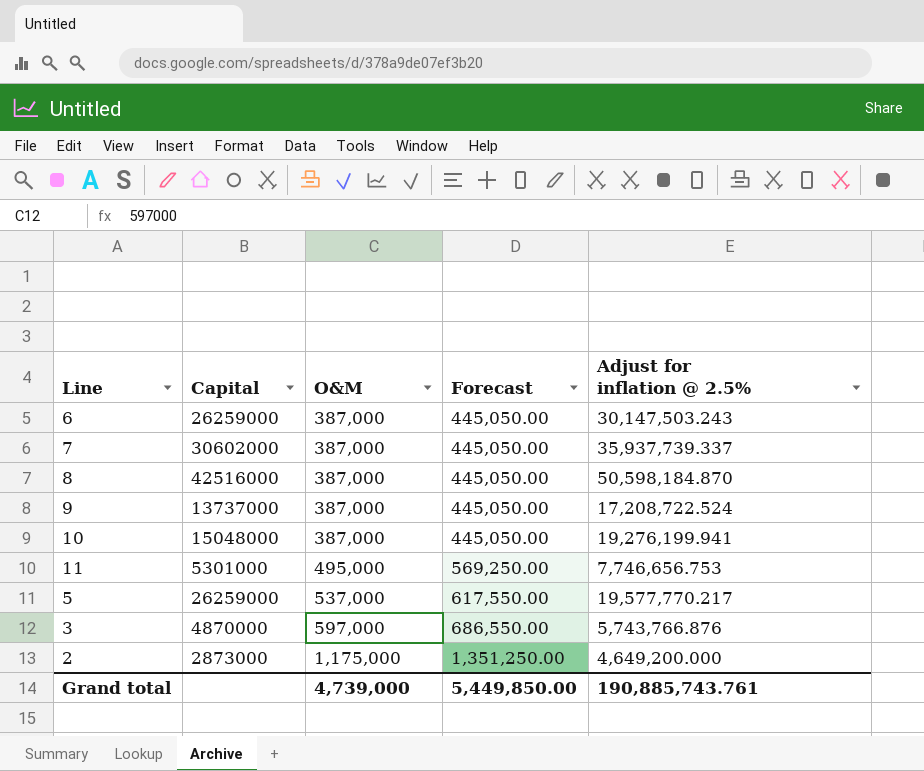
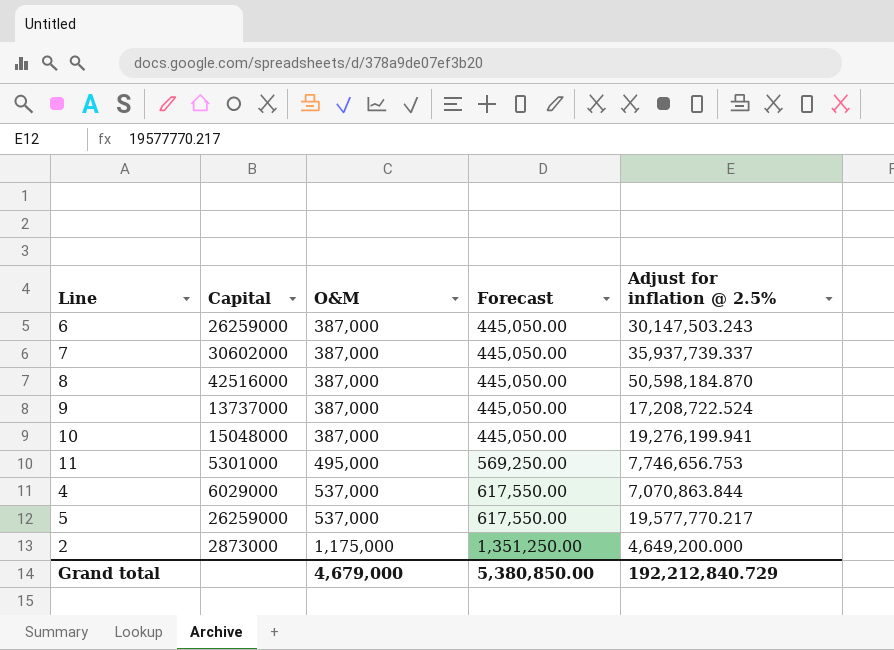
row 3: 4870000 | 597,000 | 686,550.00 | 5,743,766.876 -> none
row 4: none -> 6029000 | 537,000 | 617,550.00 | 7,070,863.844
Grand total | O&M: 4,739,000 -> 4,679,000
Grand total | Forecast: 5,449,850.00 -> 5,380,850.00
Grand total | Adjust for inflation @ 2.5%: 190,885,743.761 -> 192,212,840.729

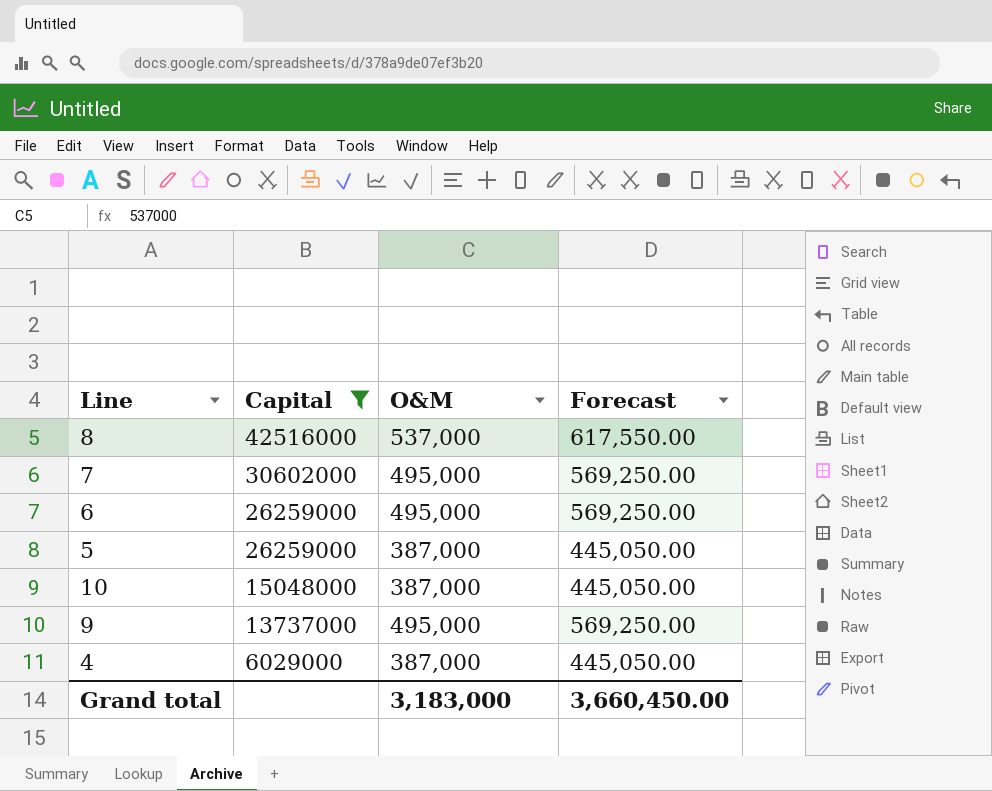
filter: none -> Capital >= 6029000
row order: O&M ascending -> Capital descending
column Adjust for inflation @ 2.5% | position: 5 -> none
8 | O&M: 387,000 -> 537,000
8 | Forecast: 445,050.00 -> 617,550.00
7 | O&M: 387,000 -> 495,000
7 | Forecast: 445,050.00 -> 569,250.00
6 | O&M: 387,000 -> 495,000
6 | Forecast: 445,050.00 -> 569,250.00
5 | O&M: 537,000 -> 387,000
5 | Forecast: 617,550.00 -> 445,050.00
9 | O&M: 387,000 -> 495,000
9 | Forecast: 445,050.00 -> 569,250.00
4 | O&M: 537,000 -> 387,000
4 | Forecast: 617,550.00 -> 445,050.00
Grand total | O&M: 4,679,000 -> 3,183,000
Grand total | Forecast: 5,380,850.00 -> 3,660,450.00

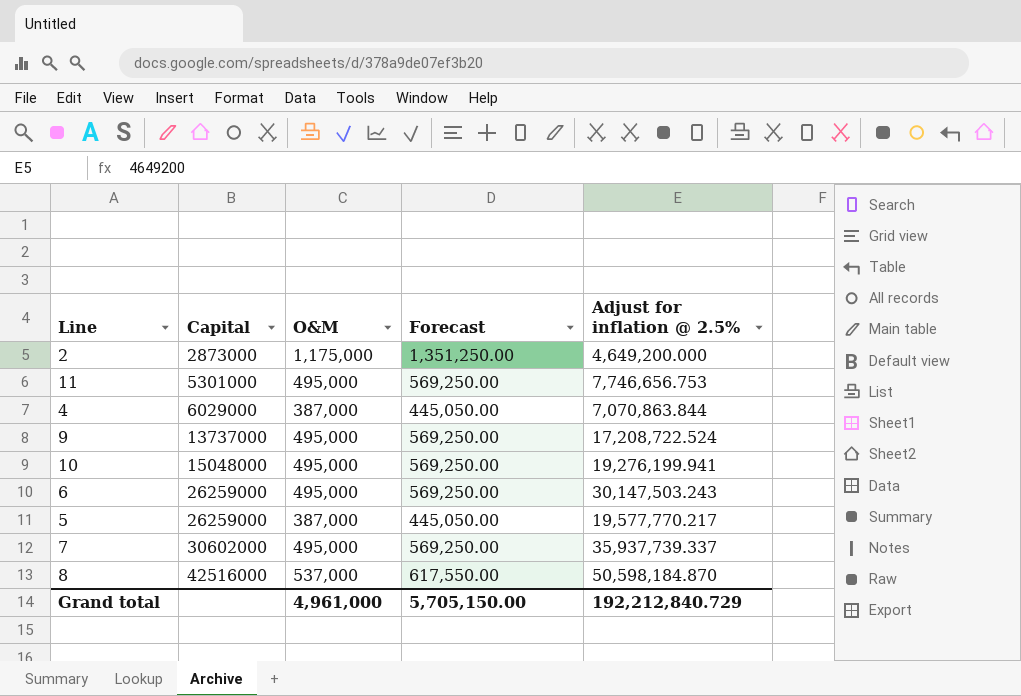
filter: Capital >= 6029000 -> none
row order: Capital descending -> Capital ascending
column Adjust for inflation @ 2.5% | position: none -> 5
10 | O&M: 387,000 -> 495,000
10 | Forecast: 445,050.00 -> 569,250.00
Grand total | O&M: 3,183,000 -> 4,961,000
Grand total | Forecast: 3,660,450.00 -> 5,705,150.00

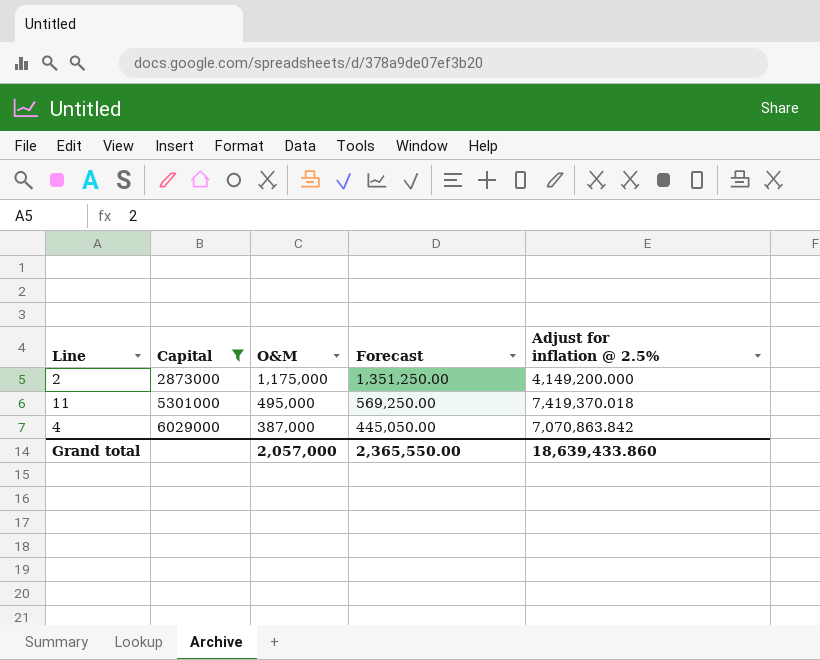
filter: none -> Capital <= 6029000
2 | Adjust for inflation @ 2.5%: 4,649,200.000 -> 4,149,200.000
11 | Adjust for inflation @ 2.5%: 7,746,656.753 -> 7,419,370.018
4 | Adjust for inflation @ 2.5%: 7,070,863.844 -> 7,070,863.842
Grand total | O&M: 4,961,000 -> 2,057,000
Grand total | Forecast: 5,705,150.00 -> 2,365,550.00
Grand total | Adjust for inflation @ 2.5%: 192,212,840.729 -> 18,639,433.860

